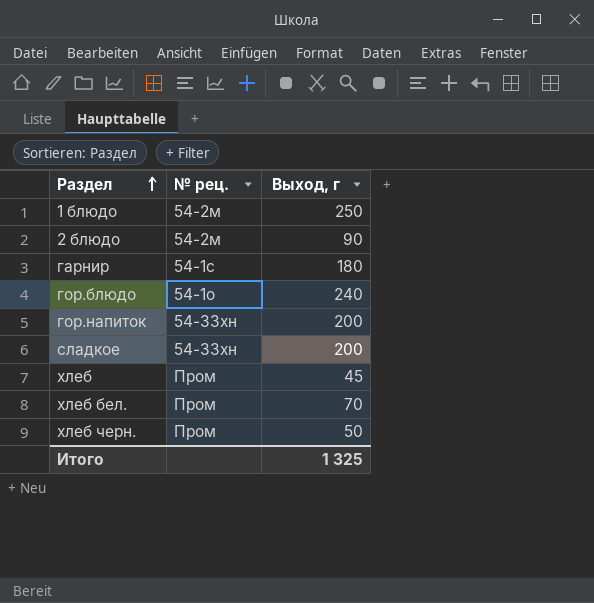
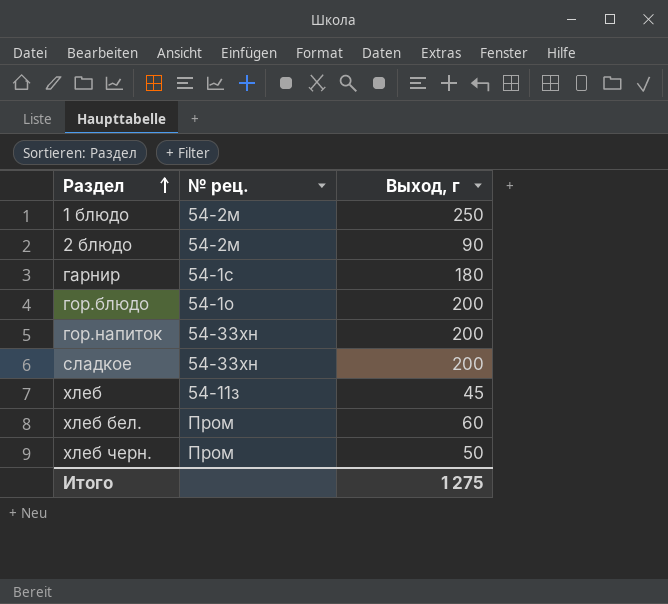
гор.блюдо | Выход, г: 240 -> 200
хлеб | № рец.: Пром -> 54-11з
хлеб бел. | Выход, г: 70 -> 60
Итого | Выход, г: 1 325 -> 1 275

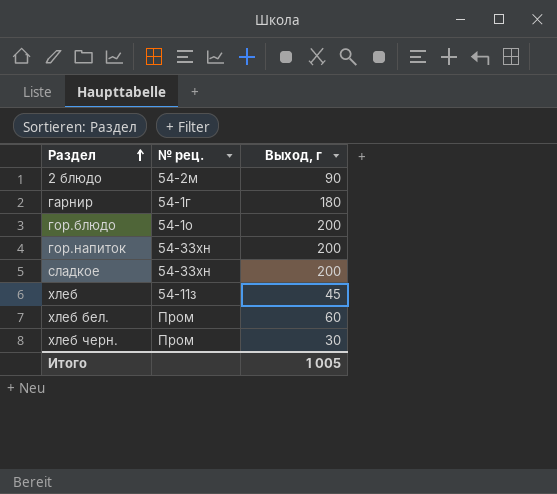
row 1 блюдо: 54-2м | 250 -> none
гарнир | № рец.: 54-1с -> 54-1г
хлеб черн. | Выход, г: 50 -> 30
Итого | Выход, г: 1 275 -> 1 005

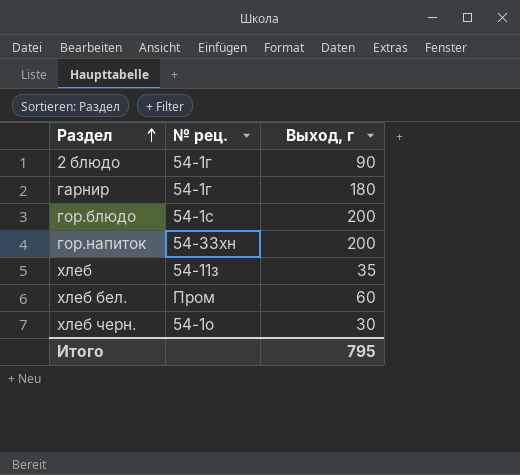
row сладкое: 54-33хн | 200 -> none
2 блюдо | № рец.: 54-2м -> 54-1г
гор.блюдо | № рец.: 54-1о -> 54-1с
хлеб | Выход, г: 45 -> 35
хлеб черн. | № рец.: Пром -> 54-1о
Итого | Выход, г: 1 005 -> 795

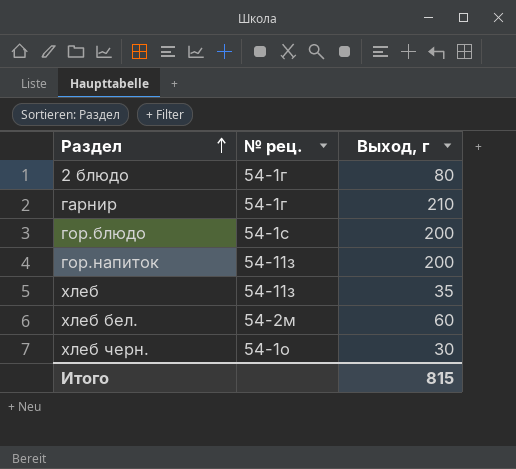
2 блюдо | Выход, г: 90 -> 80
гарнир | Выход, г: 180 -> 210
гор.напиток | № рец.: 54-33хн -> 54-11з
хлеб бел. | № рец.: Пром -> 54-2м
Итого | Выход, г: 795 -> 815

